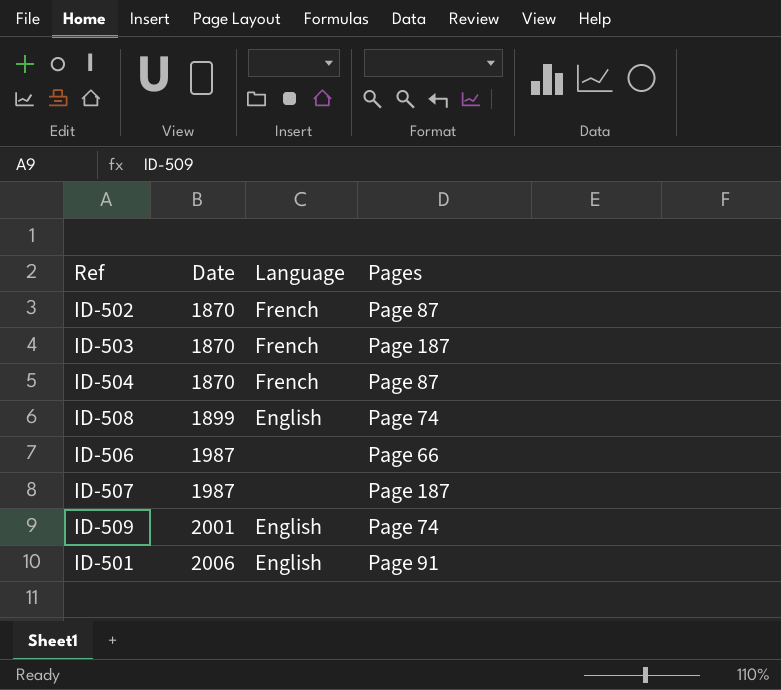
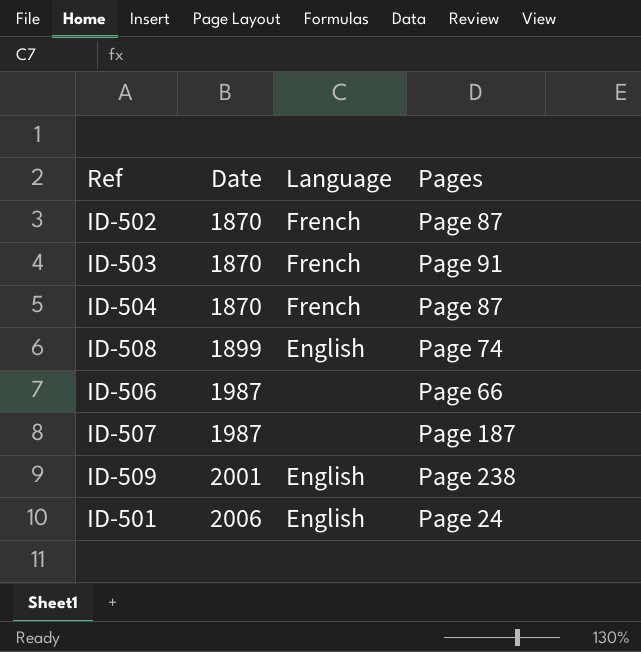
ID-503 | Pages: Page 187 -> Page 91
ID-509 | Pages: Page 74 -> Page 238
ID-501 | Pages: Page 91 -> Page 24

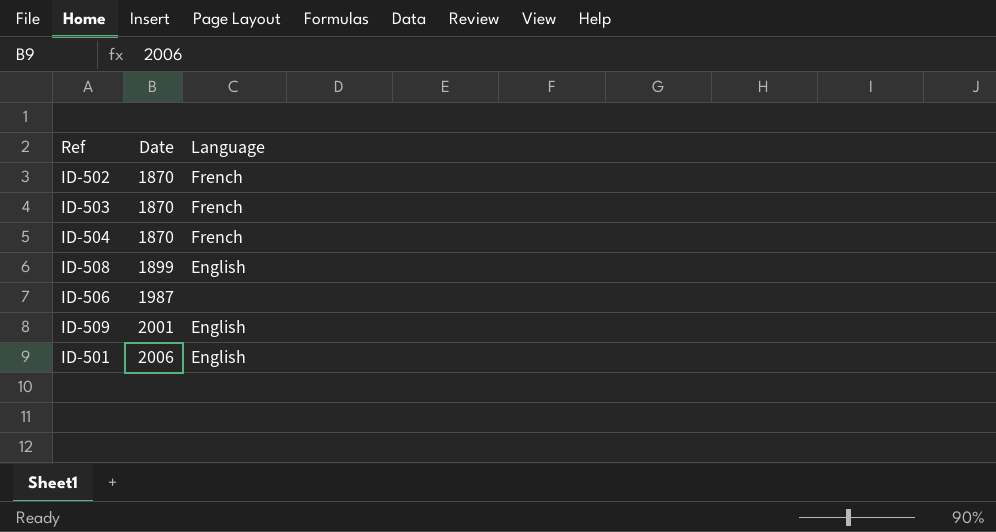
column Pages | position: 4 -> none
row ID-507: 1987 | none | Page 187 -> none

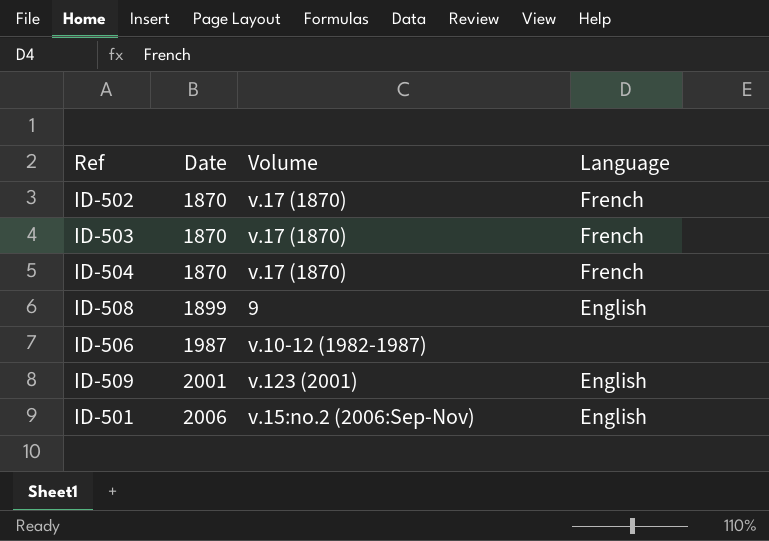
column Volume | position: none -> 3

